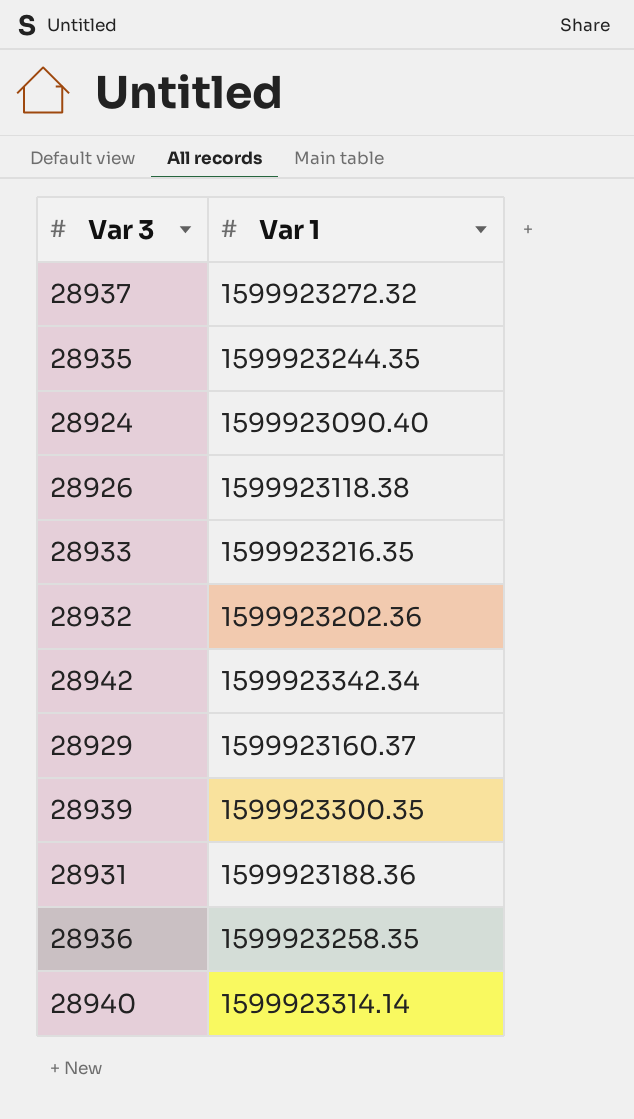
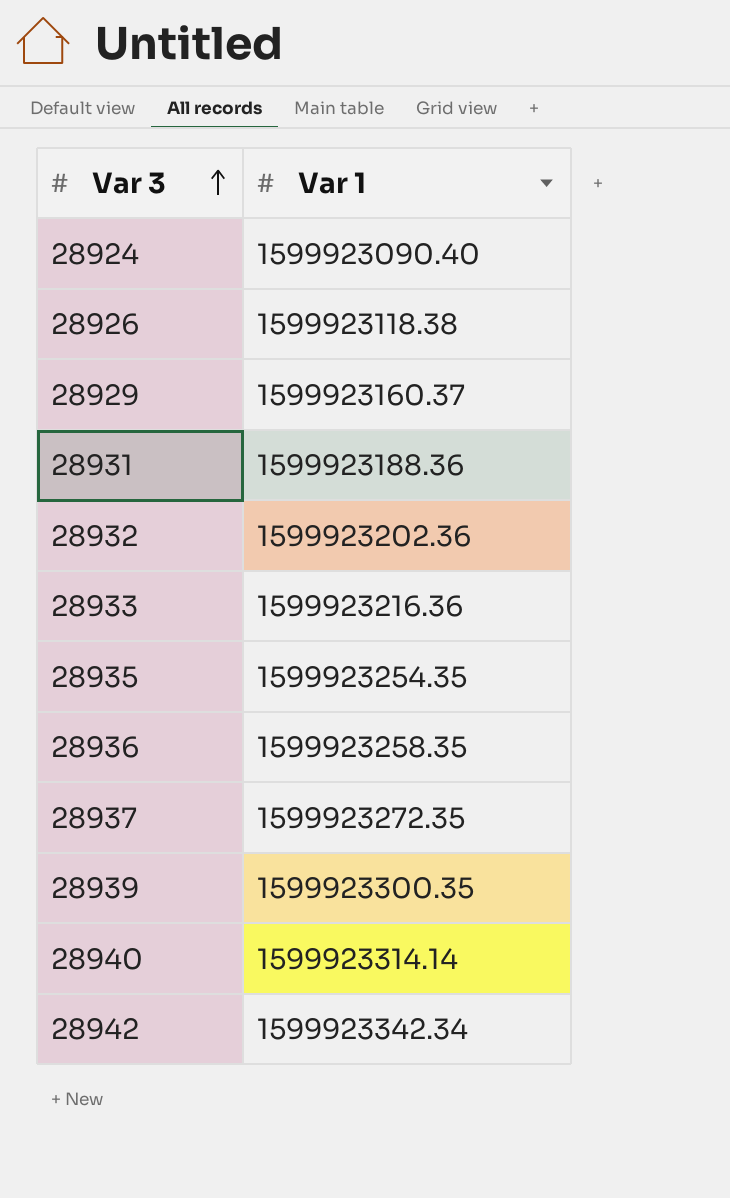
row order: none -> Var 3 ascending
28933 | Var 1: 1599923216.35 -> 1599923216.36
28935 | Var 1: 1599923244.35 -> 1599923254.35
28937 | Var 1: 1599923272.32 -> 1599923272.35

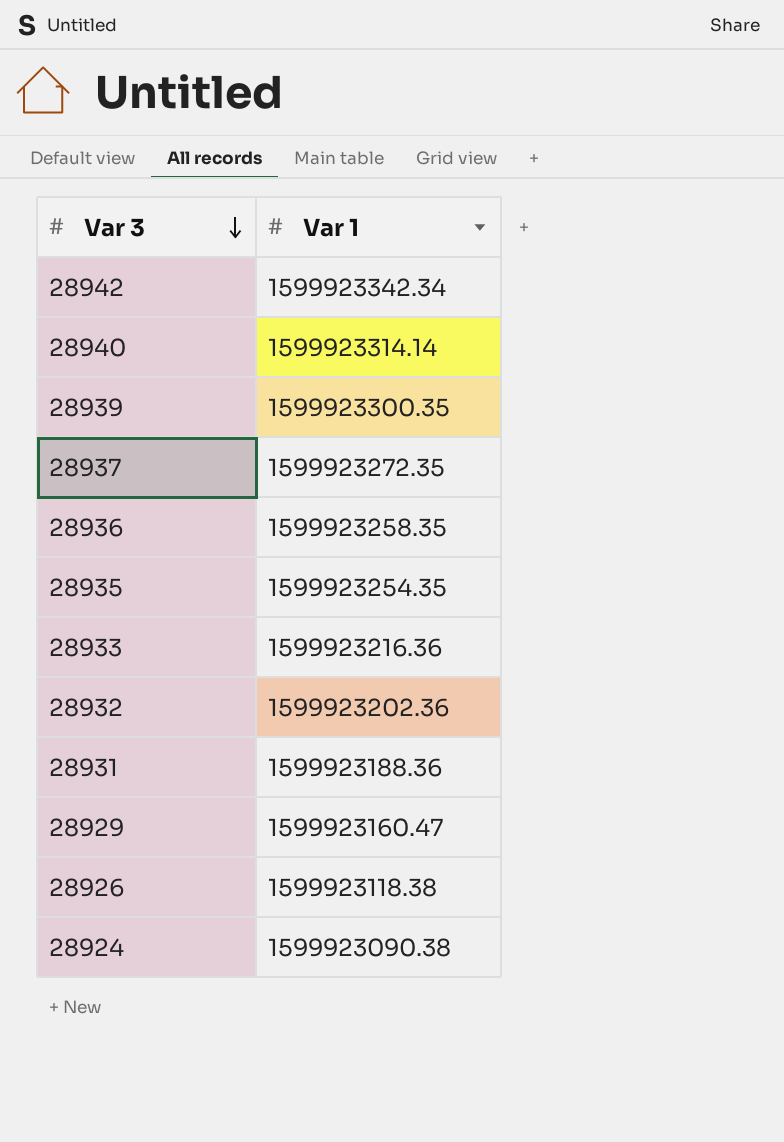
row order: Var 3 ascending -> Var 3 descending
28929 | Var 1: 1599923160.37 -> 1599923160.47
28924 | Var 1: 1599923090.40 -> 1599923090.38

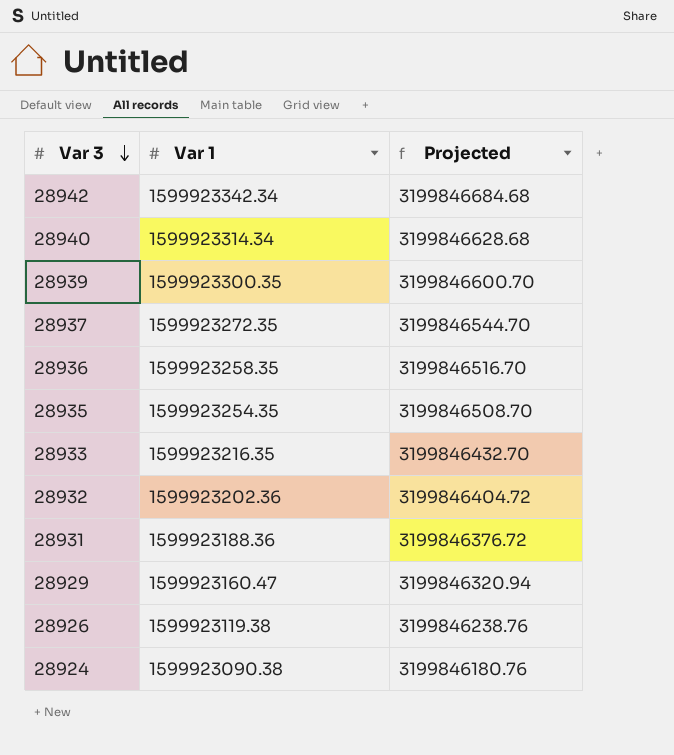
column Projected | formula: none -> [Var 1] * 2
28940 | Var 1: 1599923314.14 -> 1599923314.34
28933 | Var 1: 1599923216.36 -> 1599923216.35
28926 | Var 1: 1599923118.38 -> 1599923119.38

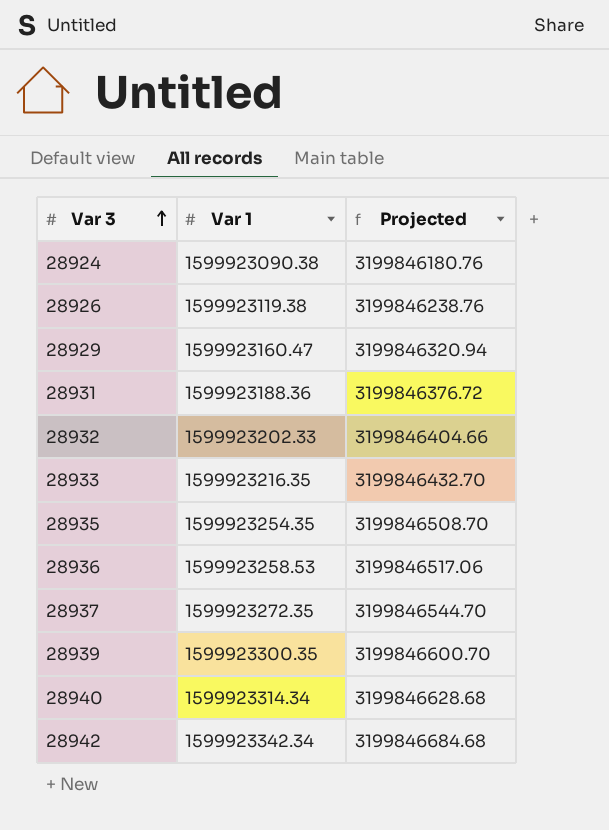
row order: Var 3 descending -> Var 3 ascending
28932 | Var 1: 1599923202.36 -> 1599923202.33
28932 | Projected: 3199846404.72 -> 3199846404.66
28936 | Var 1: 1599923258.35 -> 1599923258.53
28936 | Projected: 3199846516.70 -> 3199846517.06

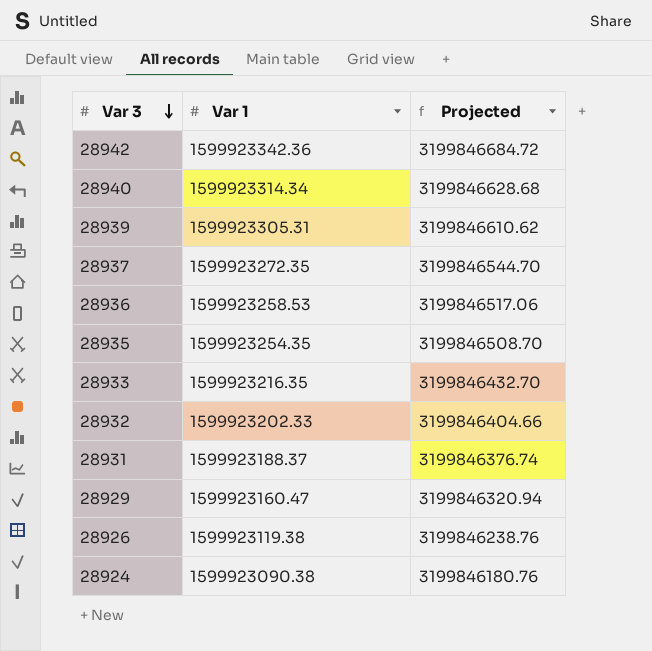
row order: Var 3 ascending -> Var 3 descending
28942 | Var 1: 1599923342.34 -> 1599923342.36
28942 | Projected: 3199846684.68 -> 3199846684.72
28939 | Var 1: 1599923300.35 -> 1599923305.31
28939 | Projected: 3199846600.70 -> 3199846610.62
28931 | Var 1: 1599923188.36 -> 1599923188.37
28931 | Projected: 3199846376.72 -> 3199846376.74

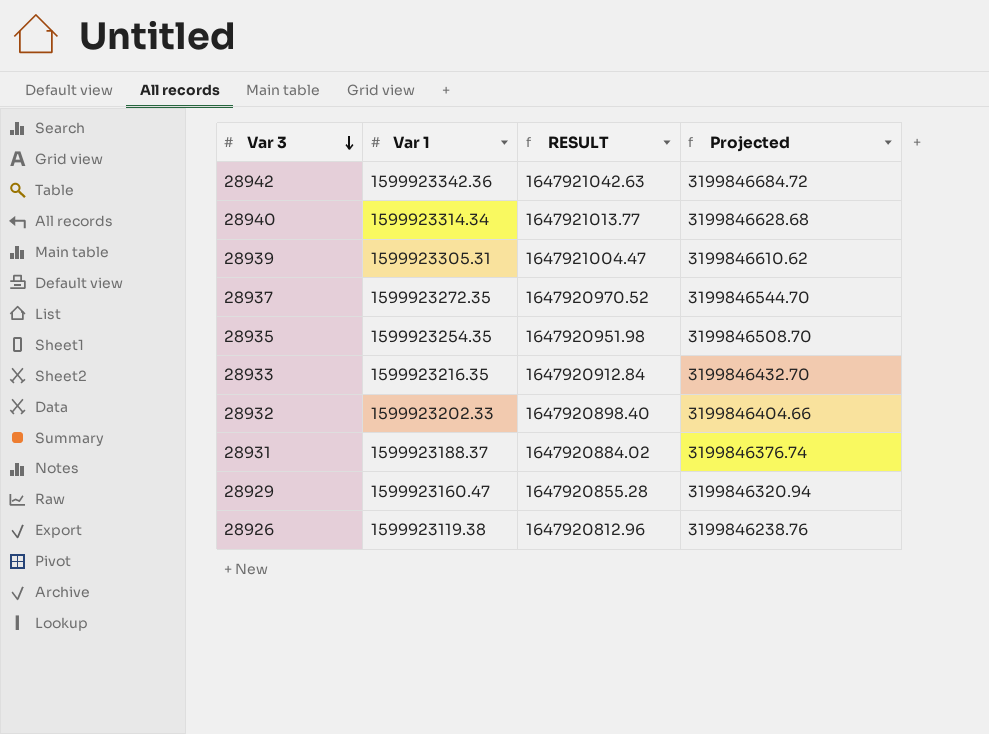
column RESULT | formula: none -> [Var 1] * 1.03
row 28936: 1599923258.53 | 3199846517.06 -> none
row 28924: 1599923090.38 | 3199846180.76 -> none

